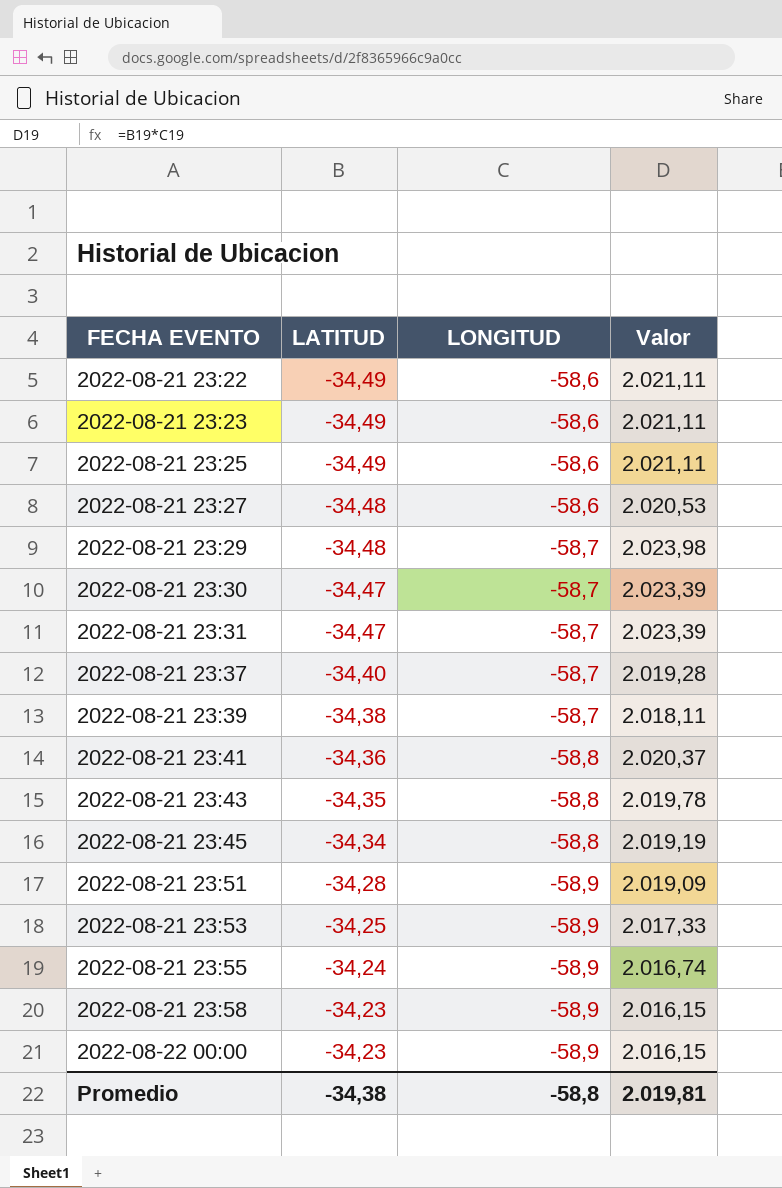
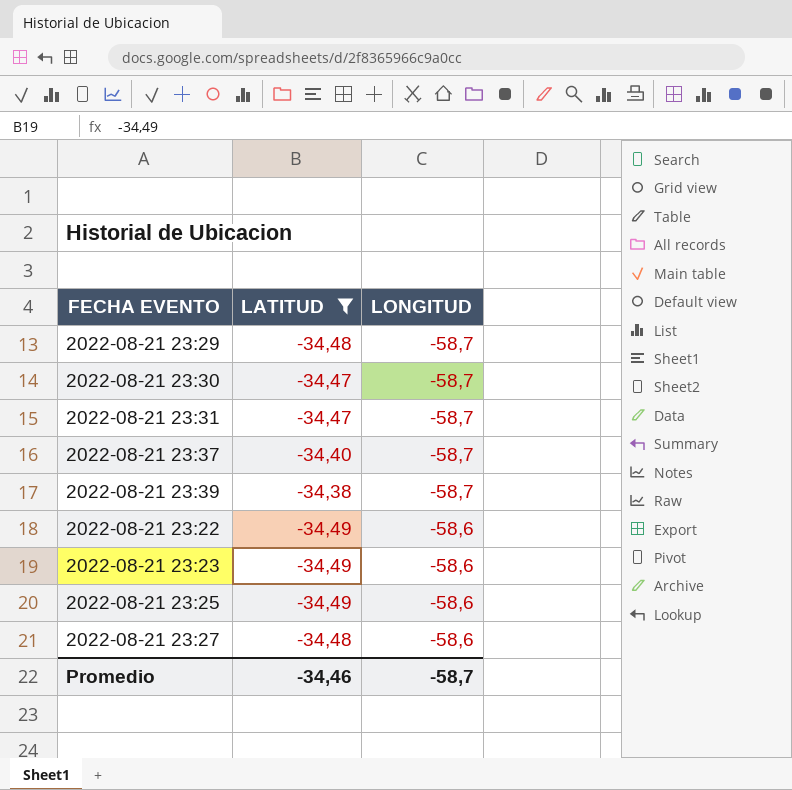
filter: none -> LATITUD <= -34,38
row order: FECHA EVENTO ascending -> LONGITUD ascending
column Valor | formula: [LATITUD] * [LONGITUD] -> none
Promedio | LATITUD: -34,38 -> -34,46
Promedio | LONGITUD: -58,8 -> -58,7

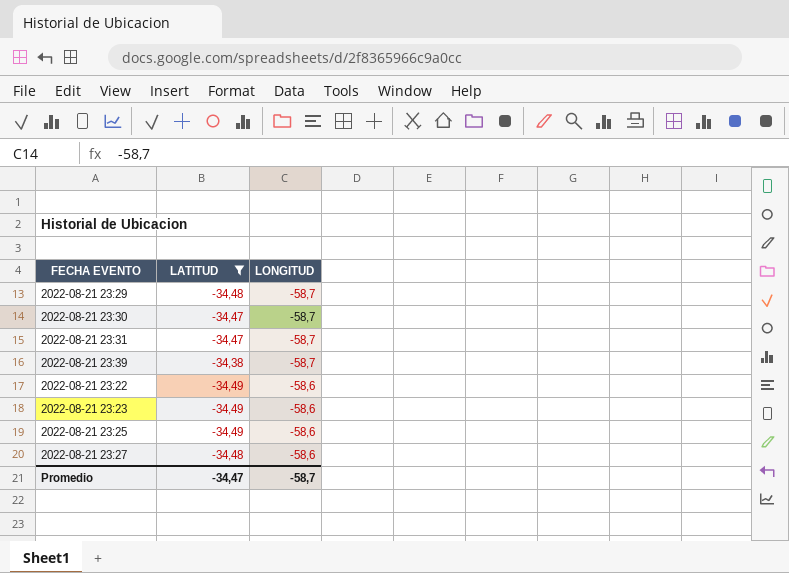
row 2022-08-21 23:37: -34,40 | -58,7 -> none
Promedio | LATITUD: -34,46 -> -34,47

